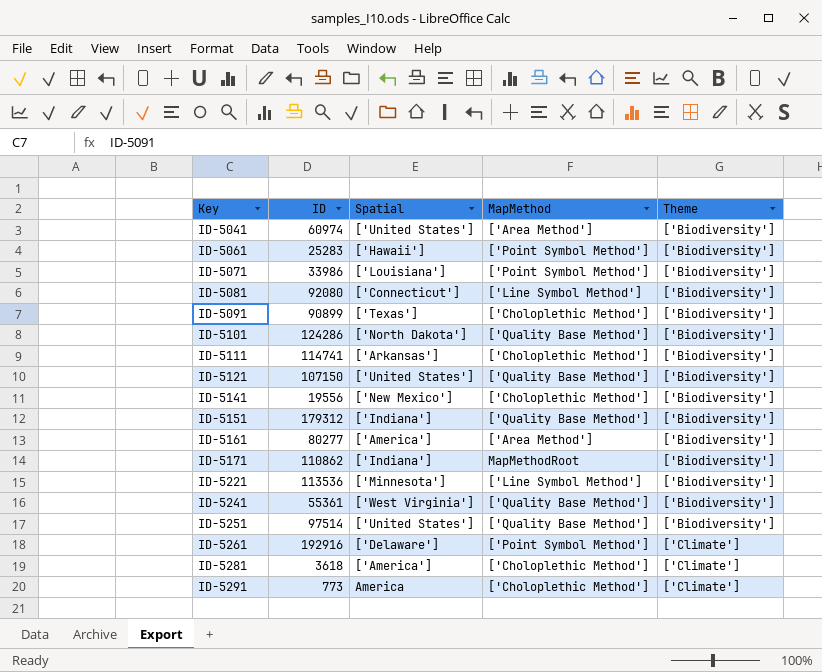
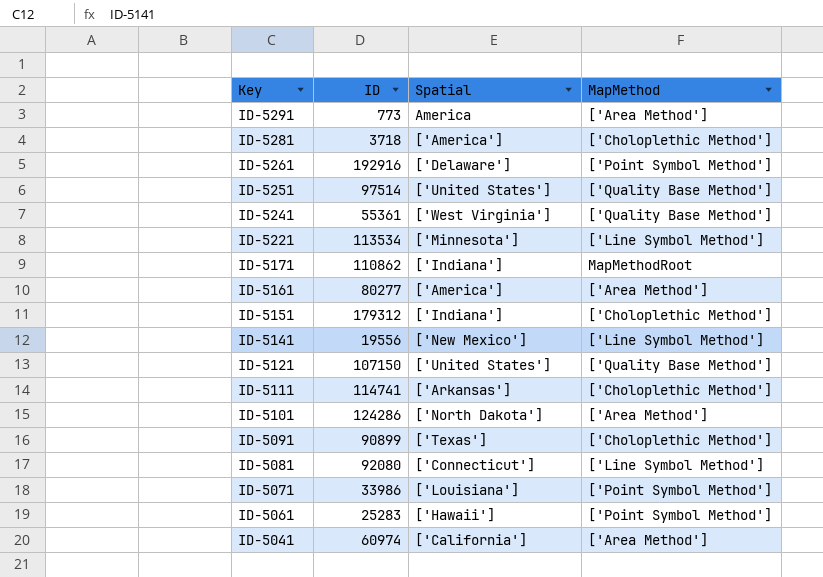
row order: Key ascending -> Key descending
column Theme | position: 5 -> none
ID-5291 | MapMethod: ['Choloplethic Method'] -> ['Area Method']
ID-5281 | ID: 3618 -> 3718
ID-5221 | ID: 113536 -> 113534
ID-5151 | MapMethod: ['Quality Base Method'] -> ['Choloplethic Method']
ID-5141 | MapMethod: ['Choloplethic Method'] -> ['Line Symbol Method']
ID-5101 | MapMethod: ['Quality Base Method'] -> ['Area Method']
ID-5041 | Spatial: ['United States'] -> ['California']

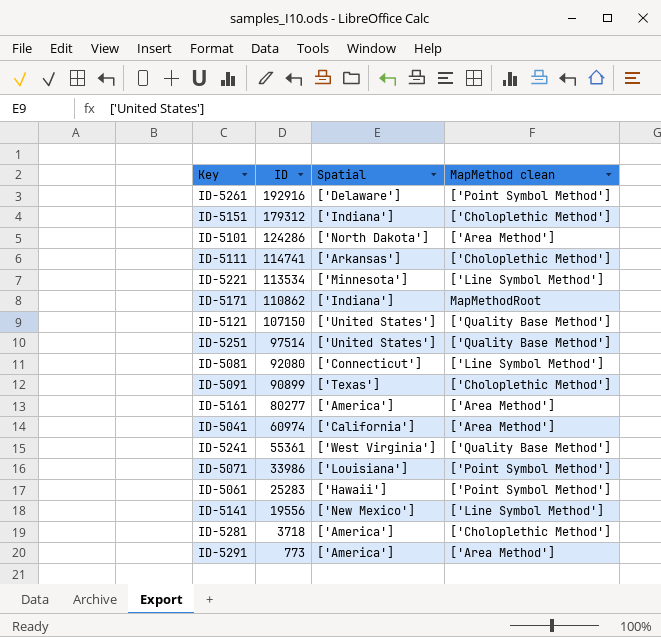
row order: Key descending -> ID descending
column name: MapMethod -> MapMethod clean
ID-5291 | Spatial: America -> ['America']

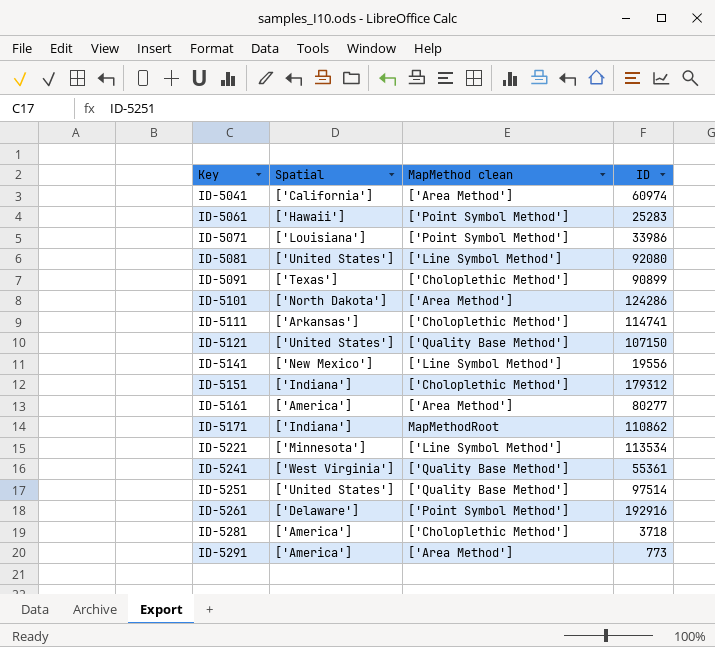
row order: ID descending -> Key ascending
column ID | position: 2 -> 4
ID-5081 | Spatial: ['Connecticut'] -> ['United States']

